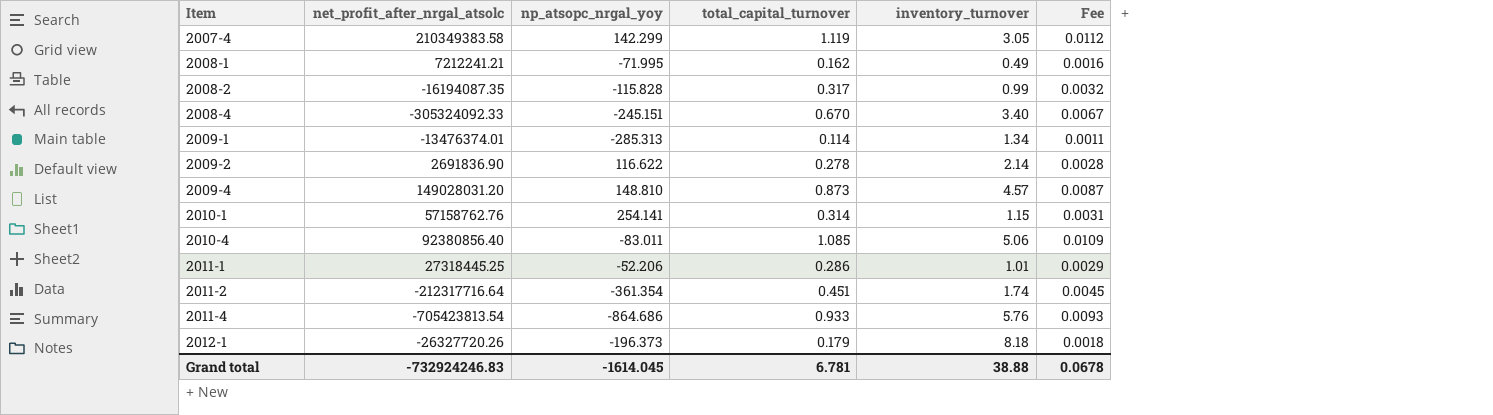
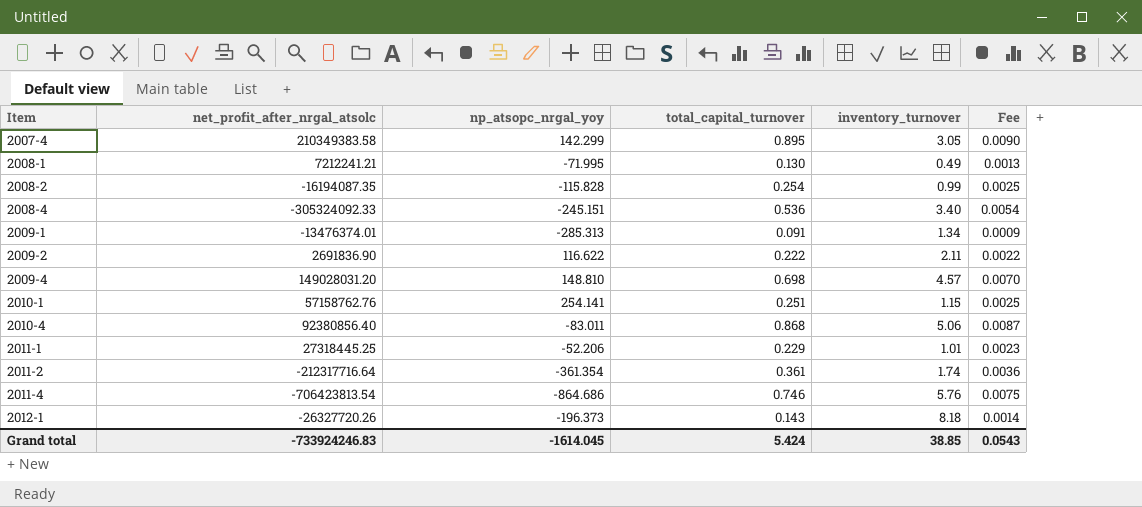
2007-4 | total_capital_turnover: 1.119 -> 0.895
2007-4 | Fee: 0.0112 -> 0.0090
2008-1 | total_capital_turnover: 0.162 -> 0.130
2008-1 | Fee: 0.0016 -> 0.0013
2008-2 | total_capital_turnover: 0.317 -> 0.254
2008-2 | Fee: 0.0032 -> 0.0025
2008-4 | total_capital_turnover: 0.670 -> 0.536
2008-4 | Fee: 0.0067 -> 0.0054
2009-1 | total_capital_turnover: 0.114 -> 0.091
2009-1 | Fee: 0.0011 -> 0.0009
2009-2 | total_capital_turnover: 0.278 -> 0.222
2009-2 | inventory_turnover: 2.14 -> 2.11
2009-2 | Fee: 0.0028 -> 0.0022
2009-4 | total_capital_turnover: 0.873 -> 0.698
2009-4 | Fee: 0.0087 -> 0.0070
2010-1 | total_capital_turnover: 0.314 -> 0.251
2010-1 | Fee: 0.0031 -> 0.0025
2010-4 | total_capital_turnover: 1.085 -> 0.868
2010-4 | Fee: 0.0109 -> 0.0087
2011-1 | total_capital_turnover: 0.286 -> 0.229
2011-1 | Fee: 0.0029 -> 0.0023
2011-2 | total_capital_turnover: 0.451 -> 0.361
2011-2 | Fee: 0.0045 -> 0.0036
2011-4 | net_profit_after_nrgal_atsolc: -705423813.54 -> -706423813.54
2011-4 | total_capital_turnover: 0.933 -> 0.746
2011-4 | Fee: 0.0093 -> 0.0075
2012-1 | total_capital_turnover: 0.179 -> 0.143
2012-1 | Fee: 0.0018 -> 0.0014
Grand total | net_profit_after_nrgal_atsolc: -732924246.83 -> -733924246.83
Grand total | total_capital_turnover: 6.781 -> 5.424
Grand total | inventory_turnover: 38.88 -> 38.85
Grand total | Fee: 0.0678 -> 0.0543

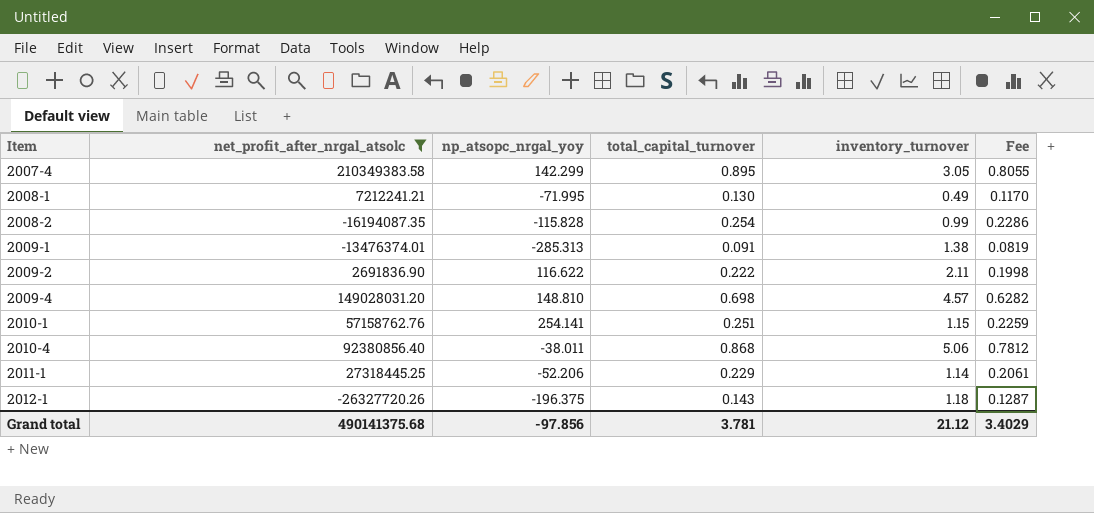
filter: none -> net_profit_after_nrgal_atsolc >= -26327720.26
column Fee | formula: [total_capital_turnover] * 0.01 -> [total_capital_turnover] * 0.9
2009-1 | inventory_turnover: 1.34 -> 1.38
2010-4 | np_atsopc_nrgal_yoy: -83.011 -> -38.011
2011-1 | inventory_turnover: 1.01 -> 1.14
2012-1 | np_atsopc_nrgal_yoy: -196.373 -> -196.375
2012-1 | inventory_turnover: 8.18 -> 1.18
Grand total | net_profit_after_nrgal_atsolc: -733924246.83 -> 490141375.68
Grand total | np_atsopc_nrgal_yoy: -1614.045 -> -97.856
Grand total | total_capital_turnover: 5.424 -> 3.781
Grand total | inventory_turnover: 38.85 -> 21.12
Grand total | Fee: 0.0543 -> 3.4029

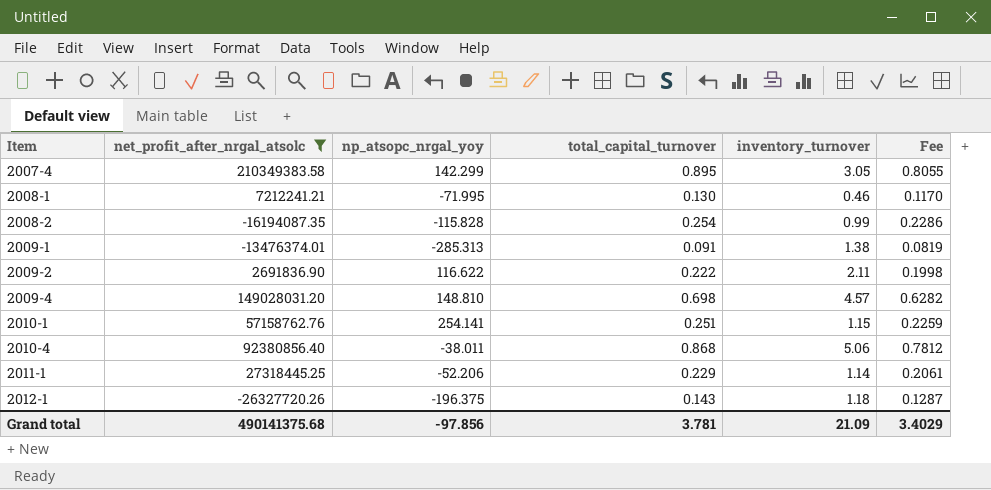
2008-1 | inventory_turnover: 0.49 -> 0.46
Grand total | inventory_turnover: 21.12 -> 21.09

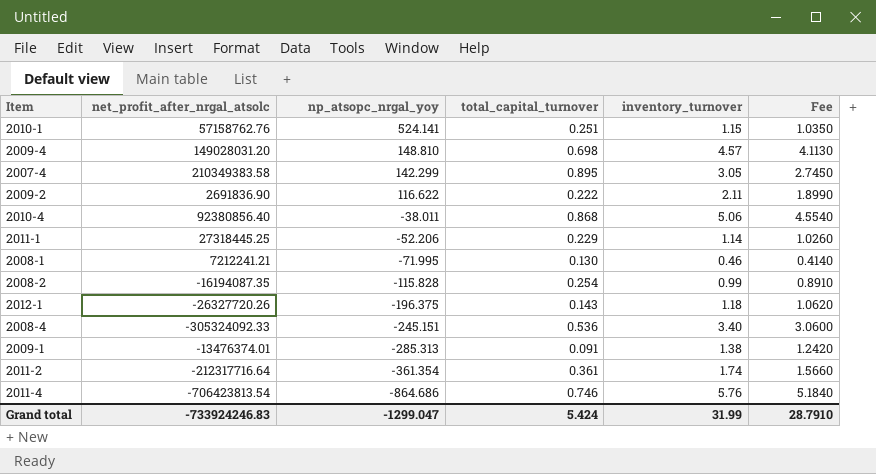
filter: net_profit_after_nrgal_atsolc >= -26327720.26 -> none
row order: Item ascending -> np_atsopc_nrgal_yoy descending
column Fee | formula: [total_capital_turnover] * 0.9 -> [inventory_turnover] * 0.9
2010-1 | np_atsopc_nrgal_yoy: 254.141 -> 524.141
Grand total | net_profit_after_nrgal_atsolc: 490141375.68 -> -733924246.83
Grand total | np_atsopc_nrgal_yoy: -97.856 -> -1299.047
Grand total | total_capital_turnover: 3.781 -> 5.424
Grand total | inventory_turnover: 21.09 -> 31.99
Grand total | Fee: 3.4029 -> 28.7910

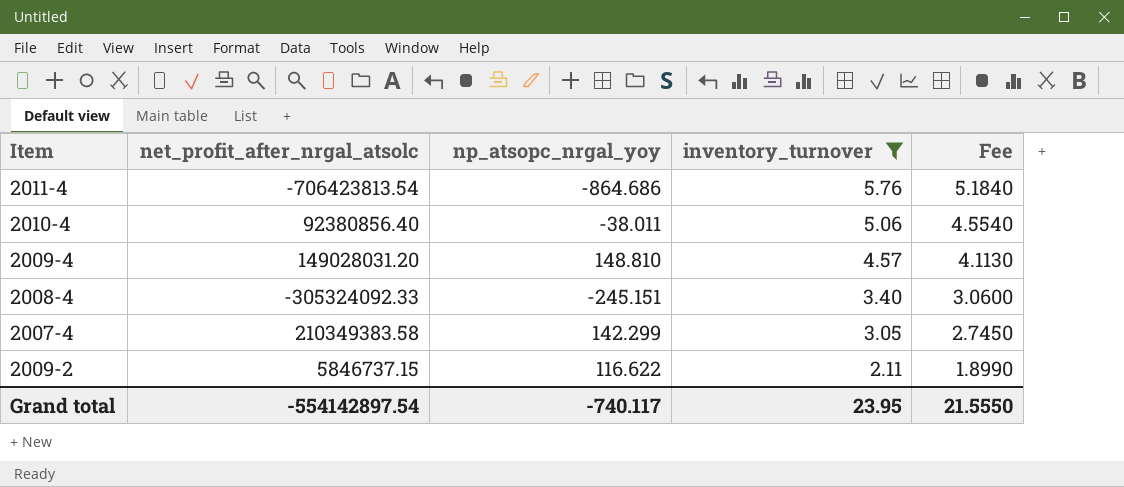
filter: none -> inventory_turnover >= 2.11
row order: np_atsopc_nrgal_yoy descending -> inventory_turnover descending
column total_capital_turnover | position: 4 -> none
2009-2 | net_profit_after_nrgal_atsolc: 2691836.90 -> 5846737.15
Grand total | net_profit_after_nrgal_atsolc: -733924246.83 -> -554142897.54
Grand total | np_atsopc_nrgal_yoy: -1299.047 -> -740.117
Grand total | inventory_turnover: 31.99 -> 23.95
Grand total | Fee: 28.7910 -> 21.5550

